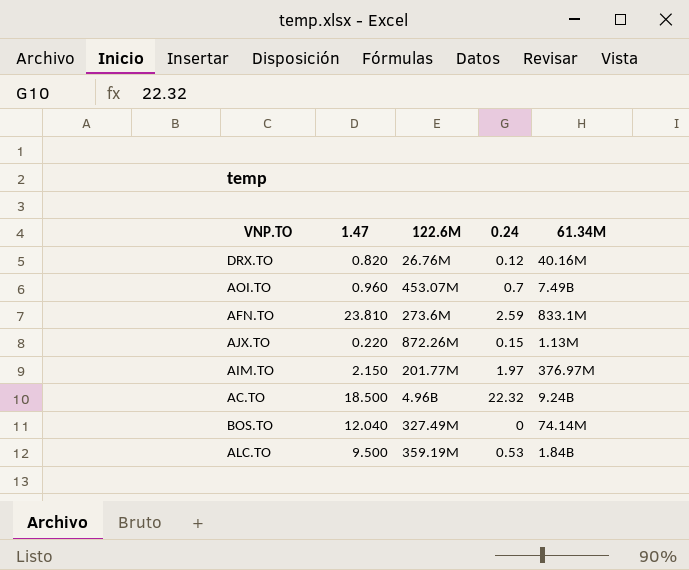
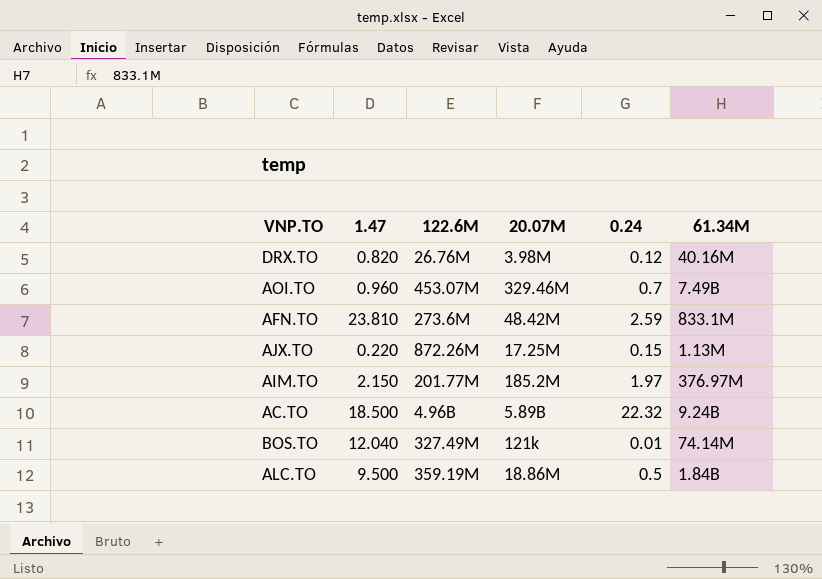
column 20.07M | position: none -> 4
BOS.TO | 0.24: 0 -> 0.01
ALC.TO | 0.24: 0.53 -> 0.5

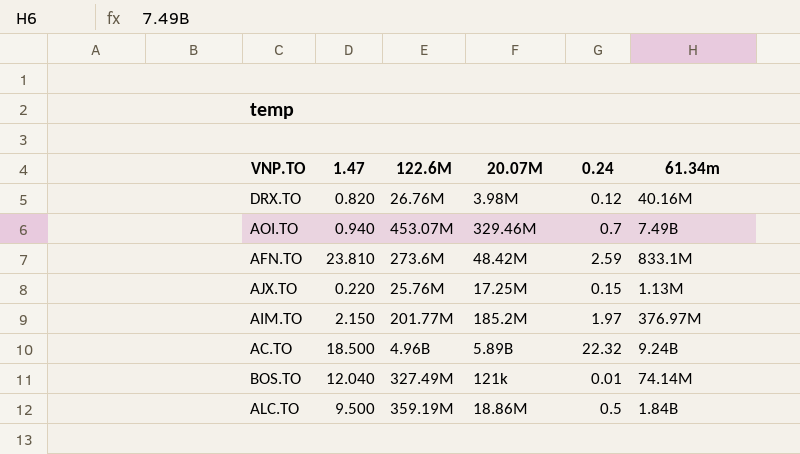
column name: 61.34M -> 61.34m
AOI.TO | 1.47: 0.960 -> 0.940
AJX.TO | 122.6M: 872.26M -> 25.76M

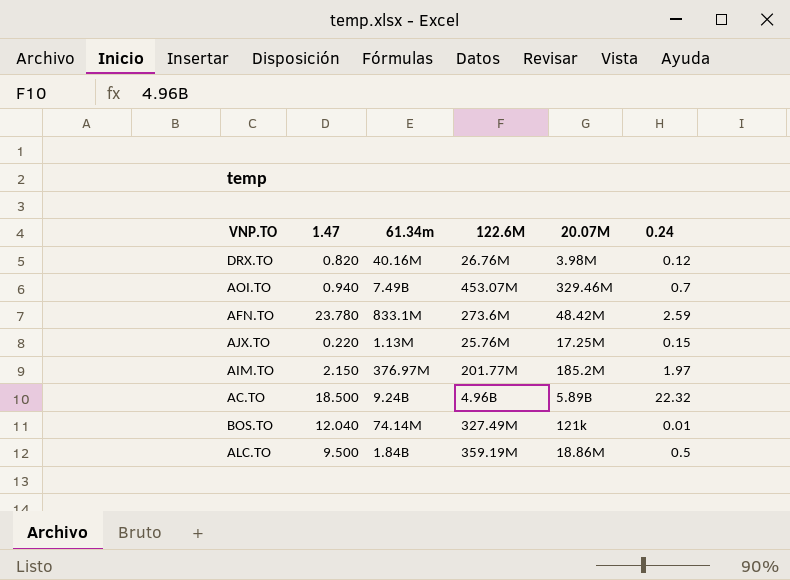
column 61.34m | position: 6 -> 3
AFN.TO | 1.47: 23.810 -> 23.780

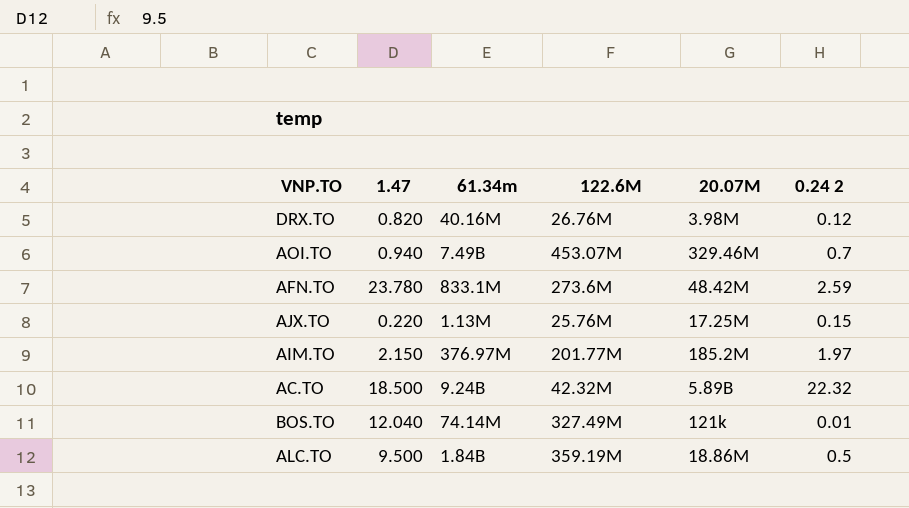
column name: 0.24 -> 0.24 2
AC.TO | 122.6M: 4.96B -> 42.32M

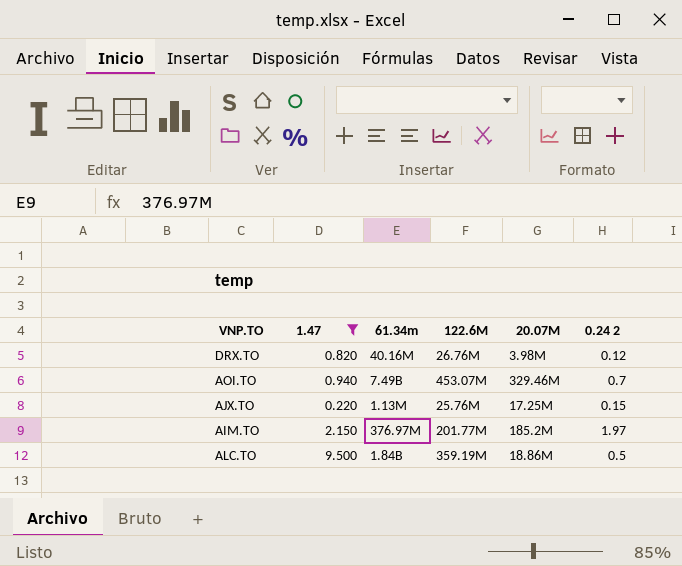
filter: none -> 1.47 <= 9.500

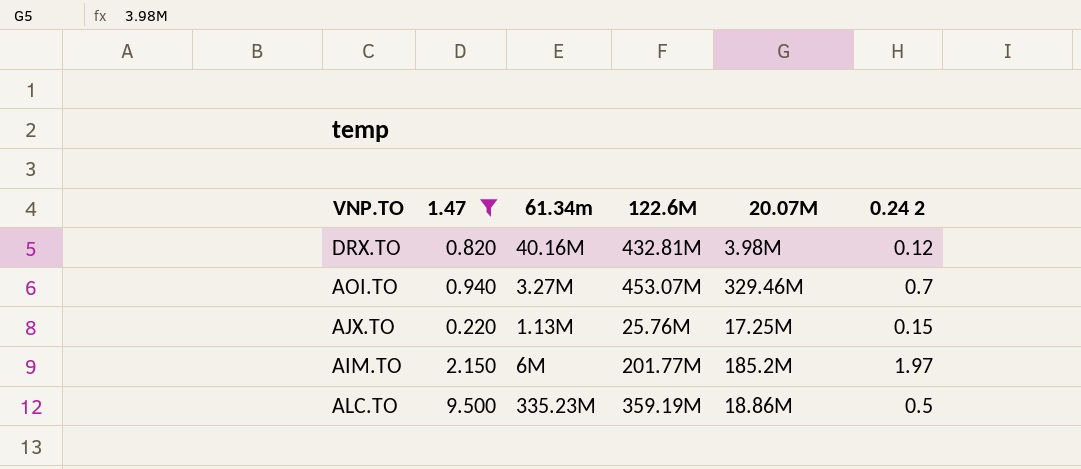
DRX.TO | 122.6M: 26.76M -> 432.81M
AOI.TO | 61.34m: 7.49B -> 3.27M
AIM.TO | 61.34m: 376.97M -> 6M
ALC.TO | 61.34m: 1.84B -> 335.23M

